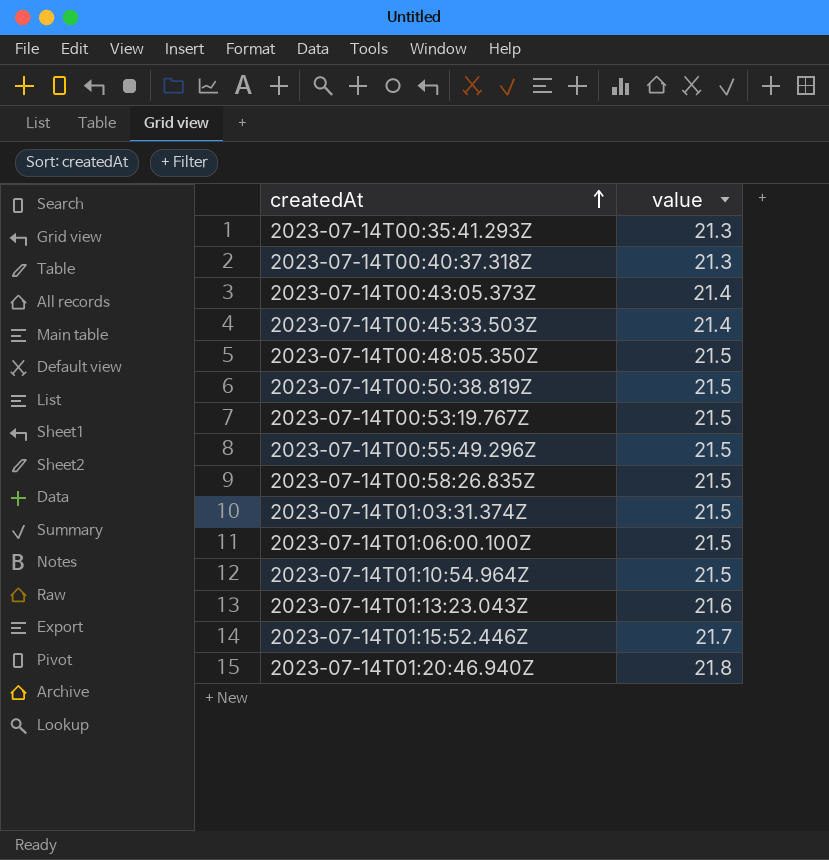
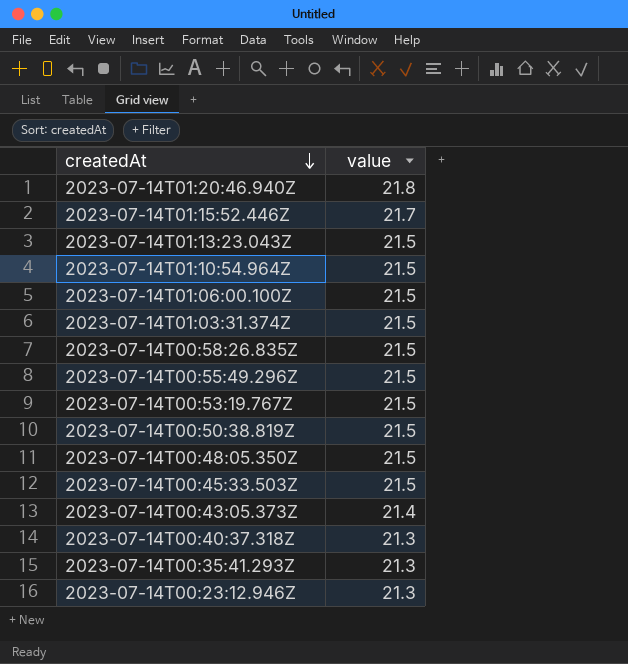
row order: createdAt ascending -> createdAt descending
2023-07-14T01:13:23.043Z | value: 21.6 -> 21.5
2023-07-14T00:45:33.503Z | value: 21.4 -> 21.5
row 2023-07-14T00:23:12.946Z: none -> 21.3

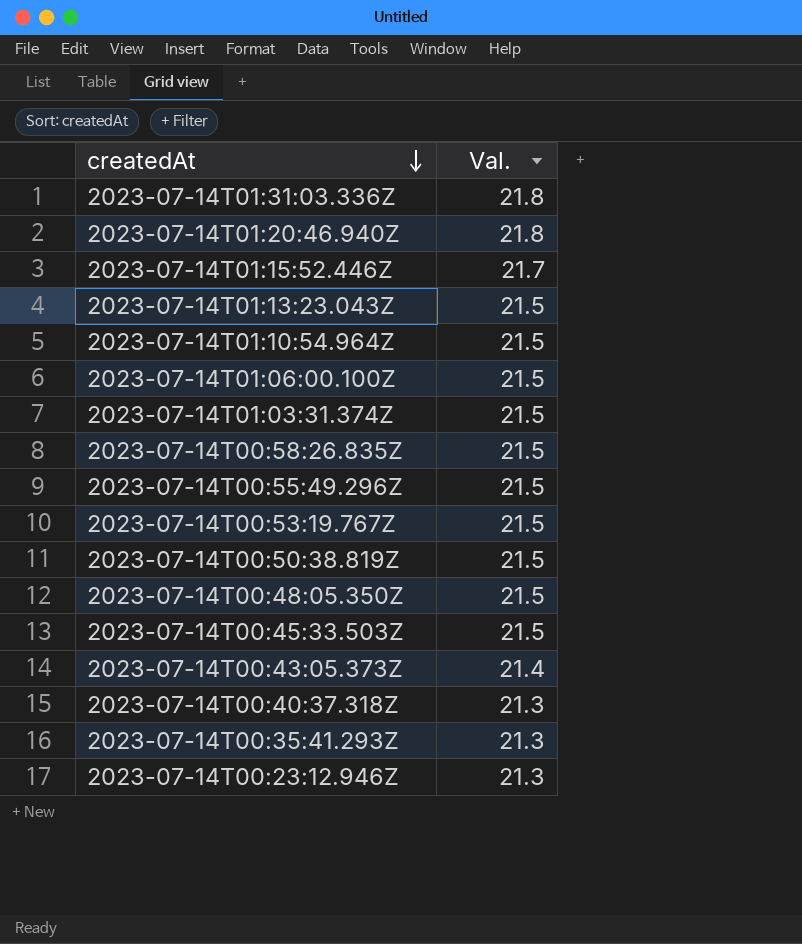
column name: value -> Val.
row 2023-07-14T01:31:03.336Z: none -> 21.8

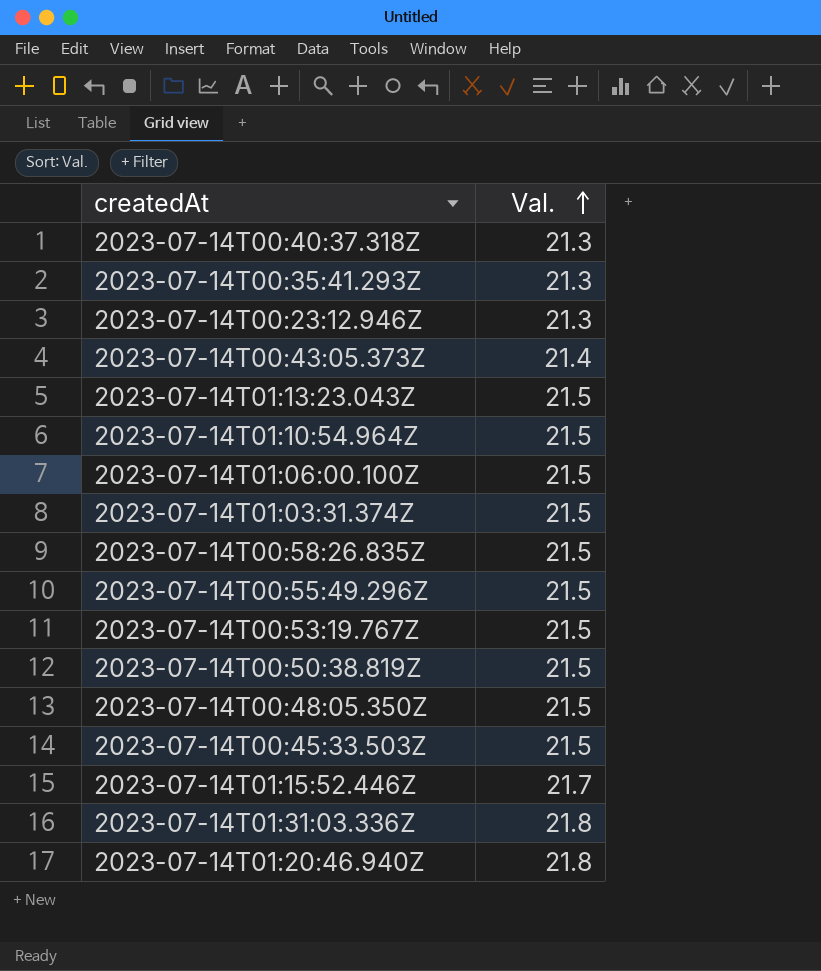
row order: createdAt descending -> Val. ascending

